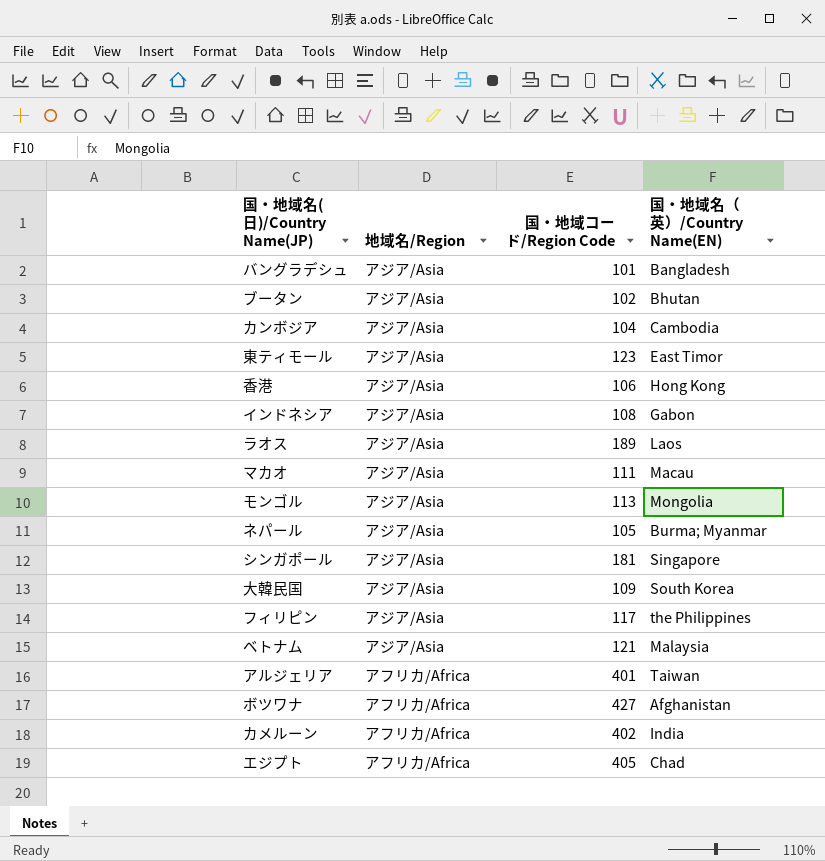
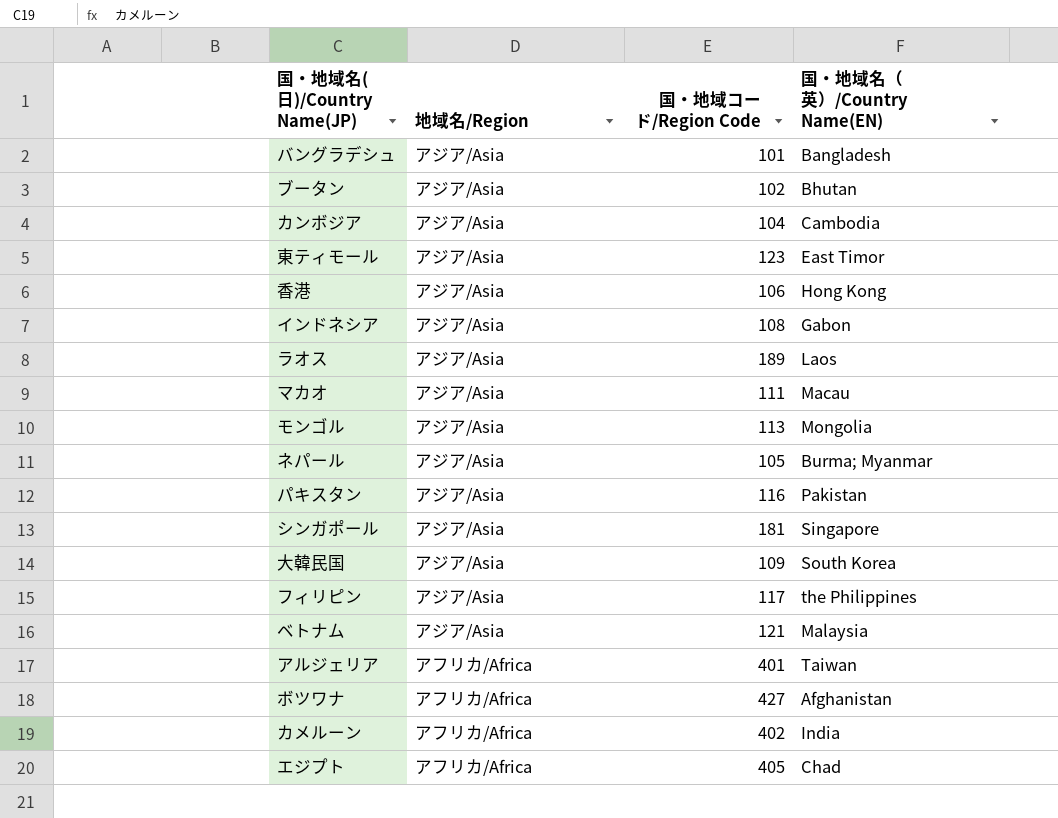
row パキスタン: none -> アジア/Asia | 116 | Pakistan

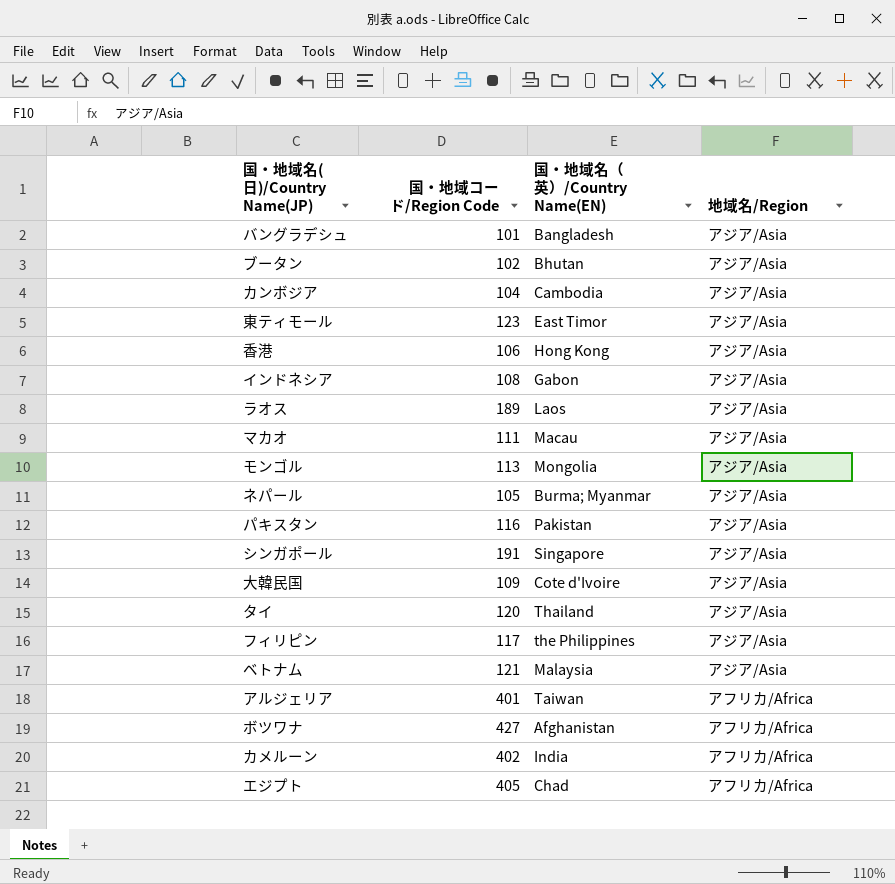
column 地域名/Region | position: 2 -> 4
シンガポール | 国・地域コード/Region Code: 181 -> 191
大韓民国 | 国・地域名（英）/Country Name(EN): South Korea -> Cote d'Ivoire
row タイ: none -> 120 | Thailand | アジア/Asia

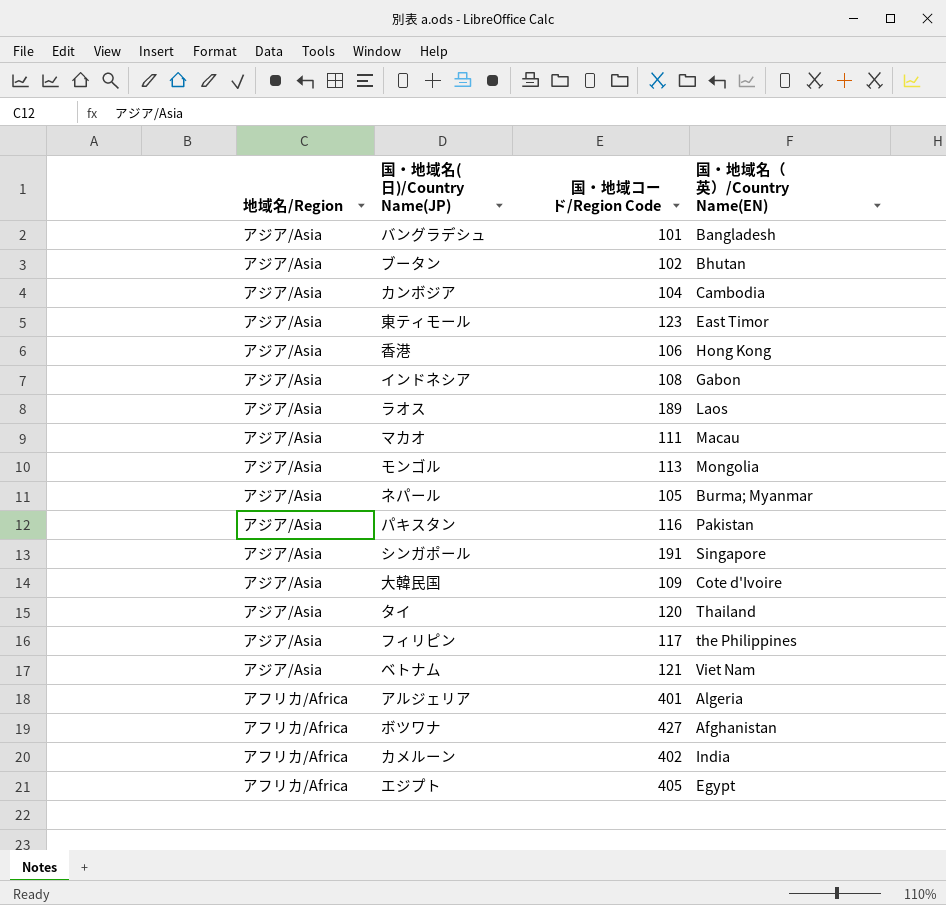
column 地域名/Region | position: 4 -> 1
ベトナム | 国・地域名（英）/Country Name(EN): Malaysia -> Viet Nam
アルジェリア | 国・地域名（英）/Country Name(EN): Taiwan -> Algeria
エジプト | 国・地域名（英）/Country Name(EN): Chad -> Egypt

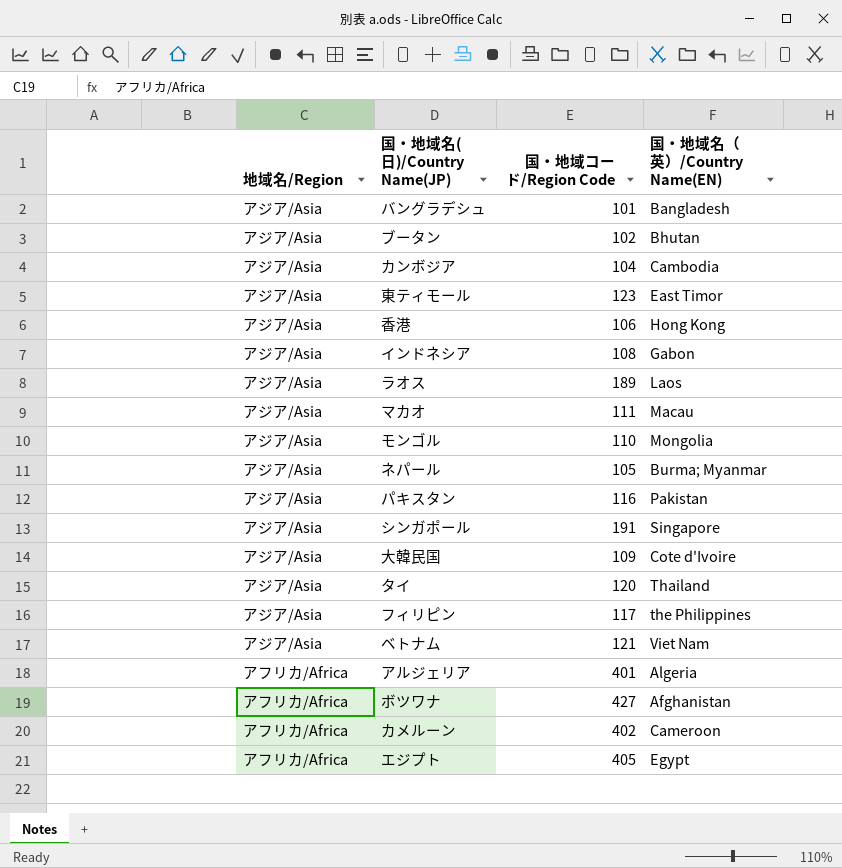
モンゴル | 国・地域コード/Region Code: 113 -> 110
カメルーン | 国・地域名（英）/Country Name(EN): India -> Cameroon

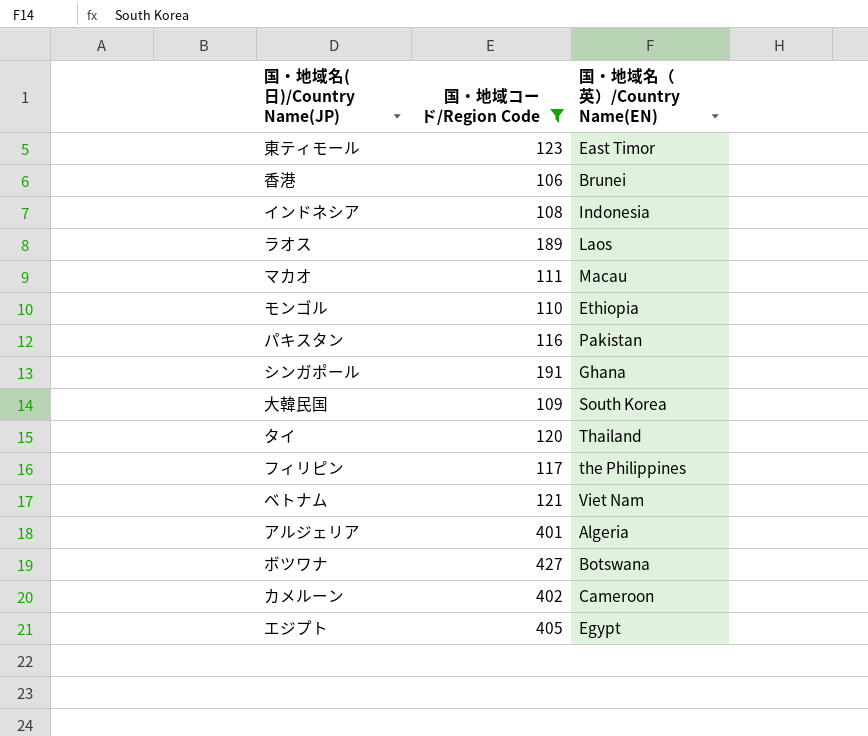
filter: none -> 国・地域コード/Region Code >= 106
column 地域名/Region | position: 1 -> none
香港 | 国・地域名（英）/Country Name(EN): Hong Kong -> Brunei
インドネシア | 国・地域名（英）/Country Name(EN): Gabon -> Indonesia
モンゴル | 国・地域名（英）/Country Name(EN): Mongolia -> Ethiopia
シンガポール | 国・地域名（英）/Country Name(EN): Singapore -> Ghana
大韓民国 | 国・地域名（英）/Country Name(EN): Cote d'Ivoire -> South Korea
ボツワナ | 国・地域名（英）/Country Name(EN): Afghanistan -> Botswana

